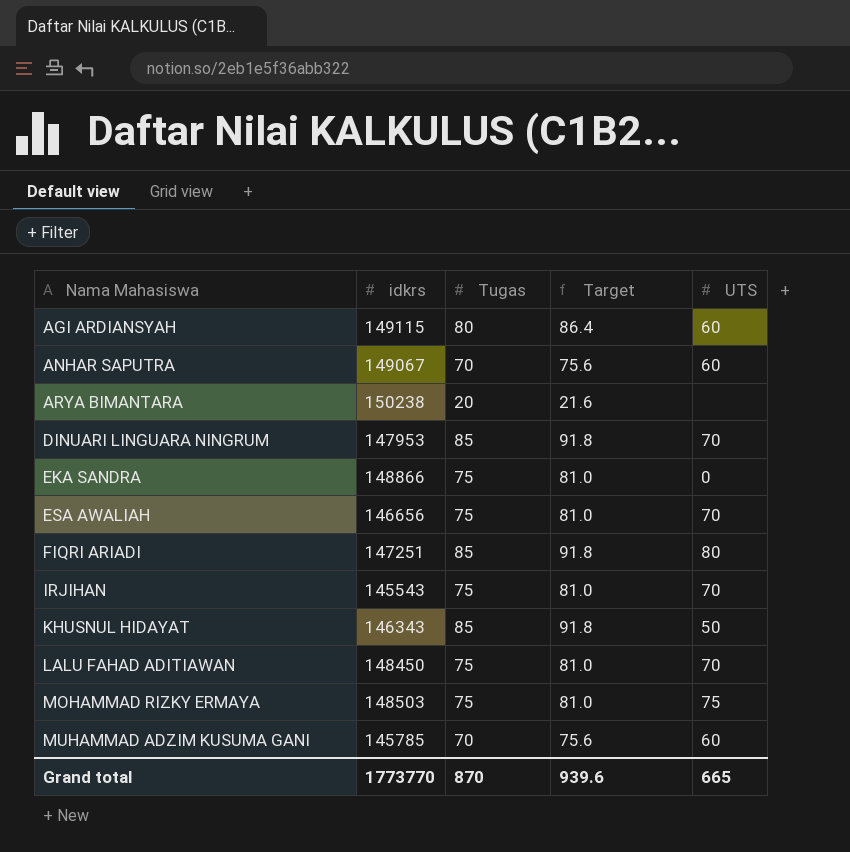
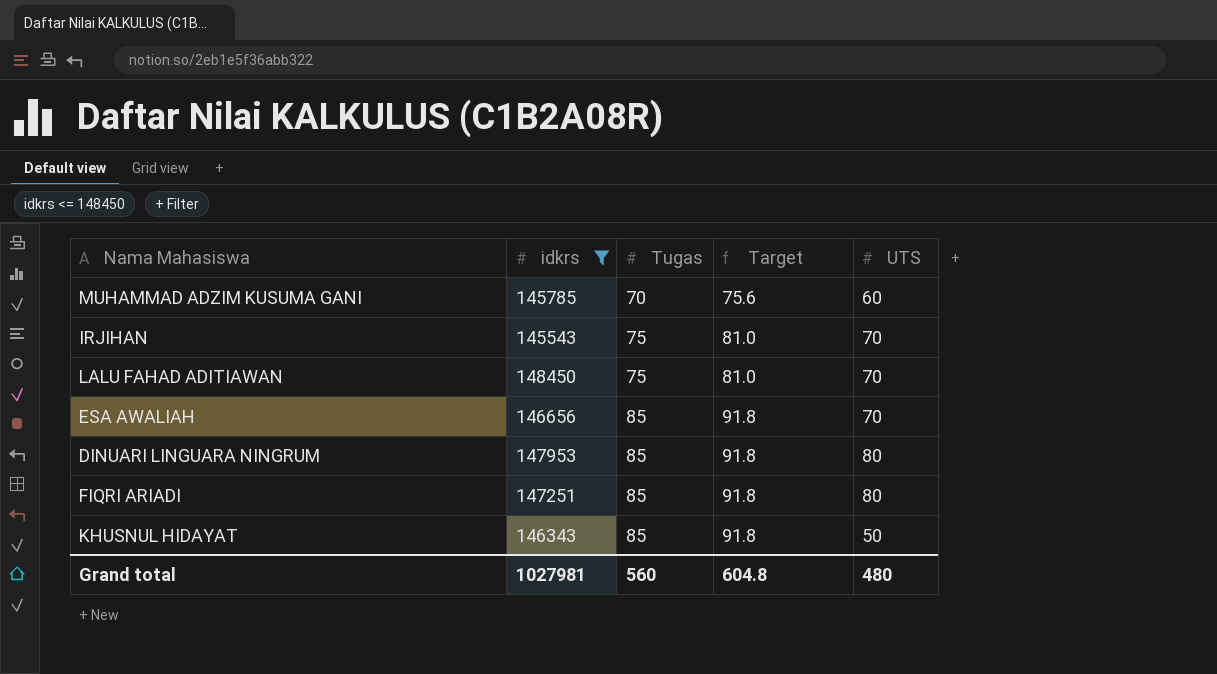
filter: none -> idkrs <= 148450
row order: Nama Mahasiswa ascending -> Tugas ascending
ESA AWALIAH | Tugas: 75 -> 85
ESA AWALIAH | Target: 81.0 -> 91.8
DINUARI LINGUARA NINGRUM | UTS: 70 -> 80
Grand total | idkrs: 1773770 -> 1027981
Grand total | Tugas: 870 -> 560
Grand total | Target: 939.6 -> 604.8
Grand total | UTS: 665 -> 480

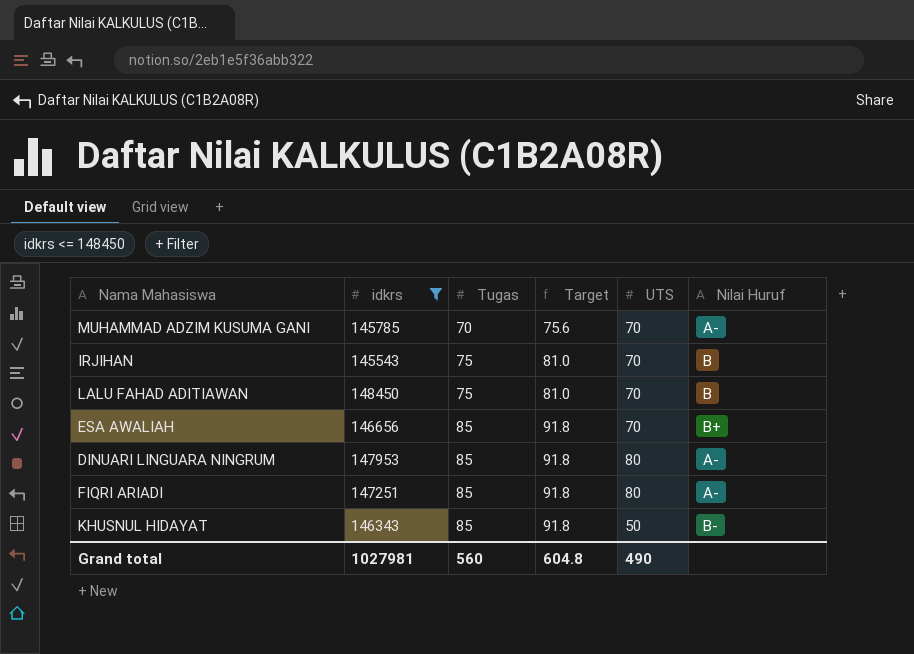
column Nilai Huruf | position: none -> 6
MUHAMMAD ADZIM KUSUMA GANI | UTS: 60 -> 70
Grand total | UTS: 480 -> 490

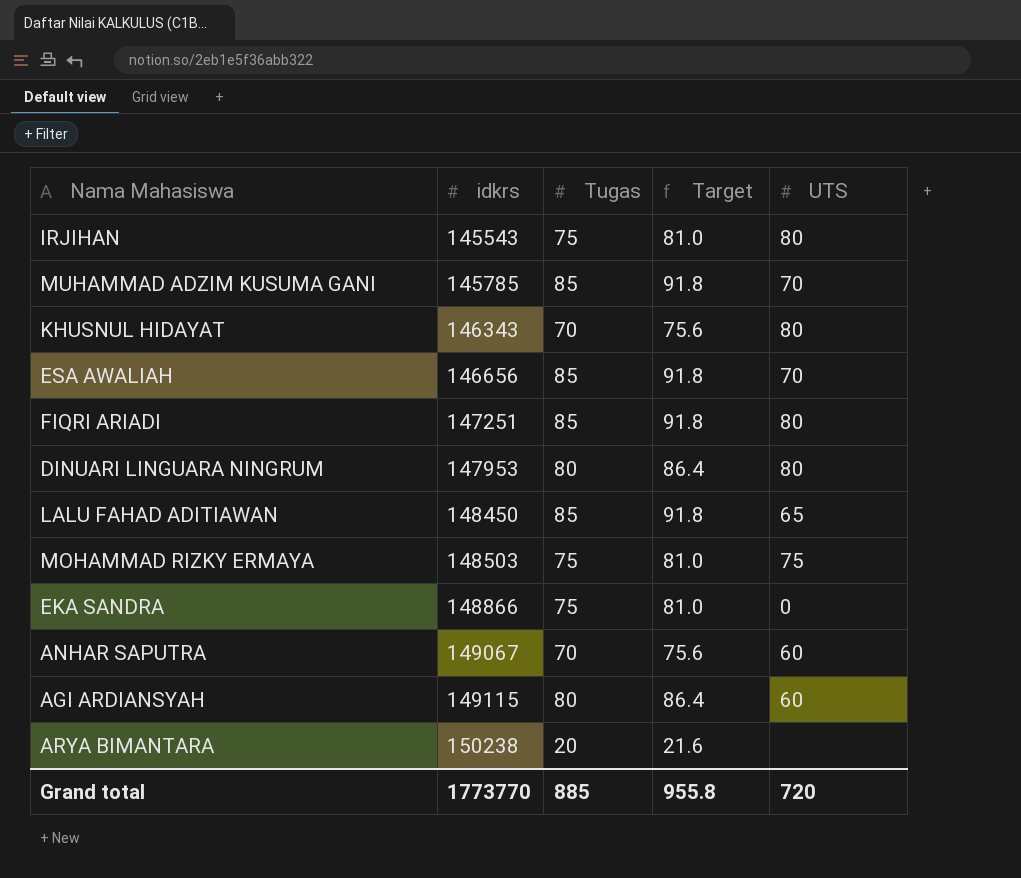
filter: idkrs <= 148450 -> none
row order: Tugas ascending -> idkrs ascending
column Nilai Huruf | position: 6 -> none
IRJIHAN | UTS: 70 -> 80
MUHAMMAD ADZIM KUSUMA GANI | Tugas: 70 -> 85
MUHAMMAD ADZIM KUSUMA GANI | Target: 75.6 -> 91.8
KHUSNUL HIDAYAT | Tugas: 85 -> 70
KHUSNUL HIDAYAT | Target: 91.8 -> 75.6
KHUSNUL HIDAYAT | UTS: 50 -> 80
DINUARI LINGUARA NINGRUM | Tugas: 85 -> 80
DINUARI LINGUARA NINGRUM | Target: 91.8 -> 86.4
LALU FAHAD ADITIAWAN | Tugas: 75 -> 85
LALU FAHAD ADITIAWAN | Target: 81.0 -> 91.8
LALU FAHAD ADITIAWAN | UTS: 70 -> 65
Grand total | idkrs: 1027981 -> 1773770
Grand total | Tugas: 560 -> 885
Grand total | Target: 604.8 -> 955.8
Grand total | UTS: 490 -> 720

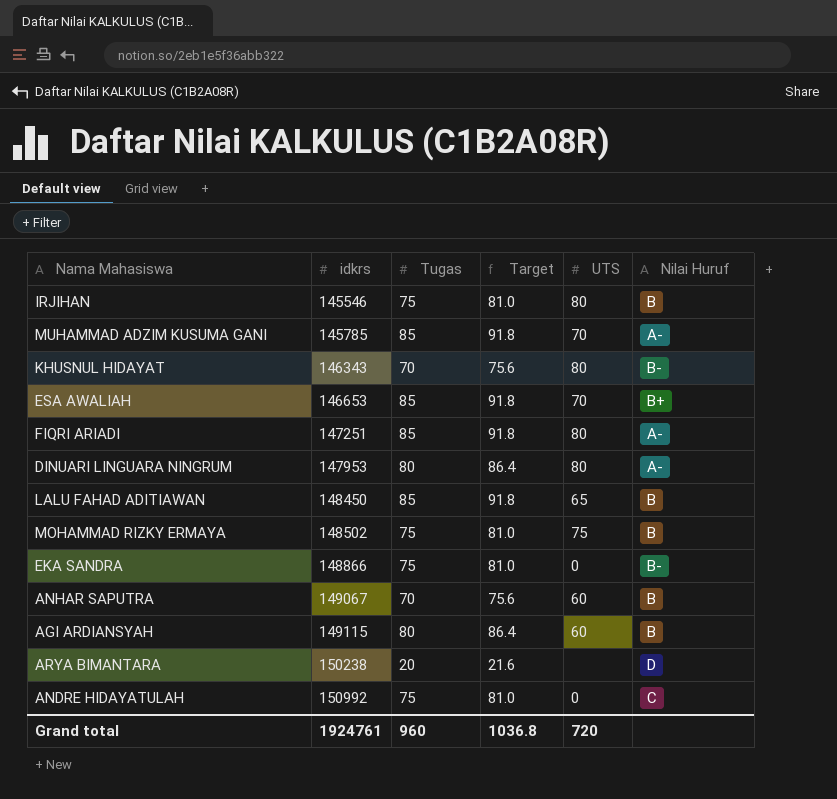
column Nilai Huruf | position: none -> 6
IRJIHAN | idkrs: 145543 -> 145546
ESA AWALIAH | idkrs: 146656 -> 146653
MOHAMMAD RIZKY ERMAYA | idkrs: 148503 -> 148502
row ANDRE HIDAYATULAH: none -> 150992 | 75 | 81.0 | 0 | C
Grand total | idkrs: 1773770 -> 1924761
Grand total | Tugas: 885 -> 960
Grand total | Target: 955.8 -> 1036.8

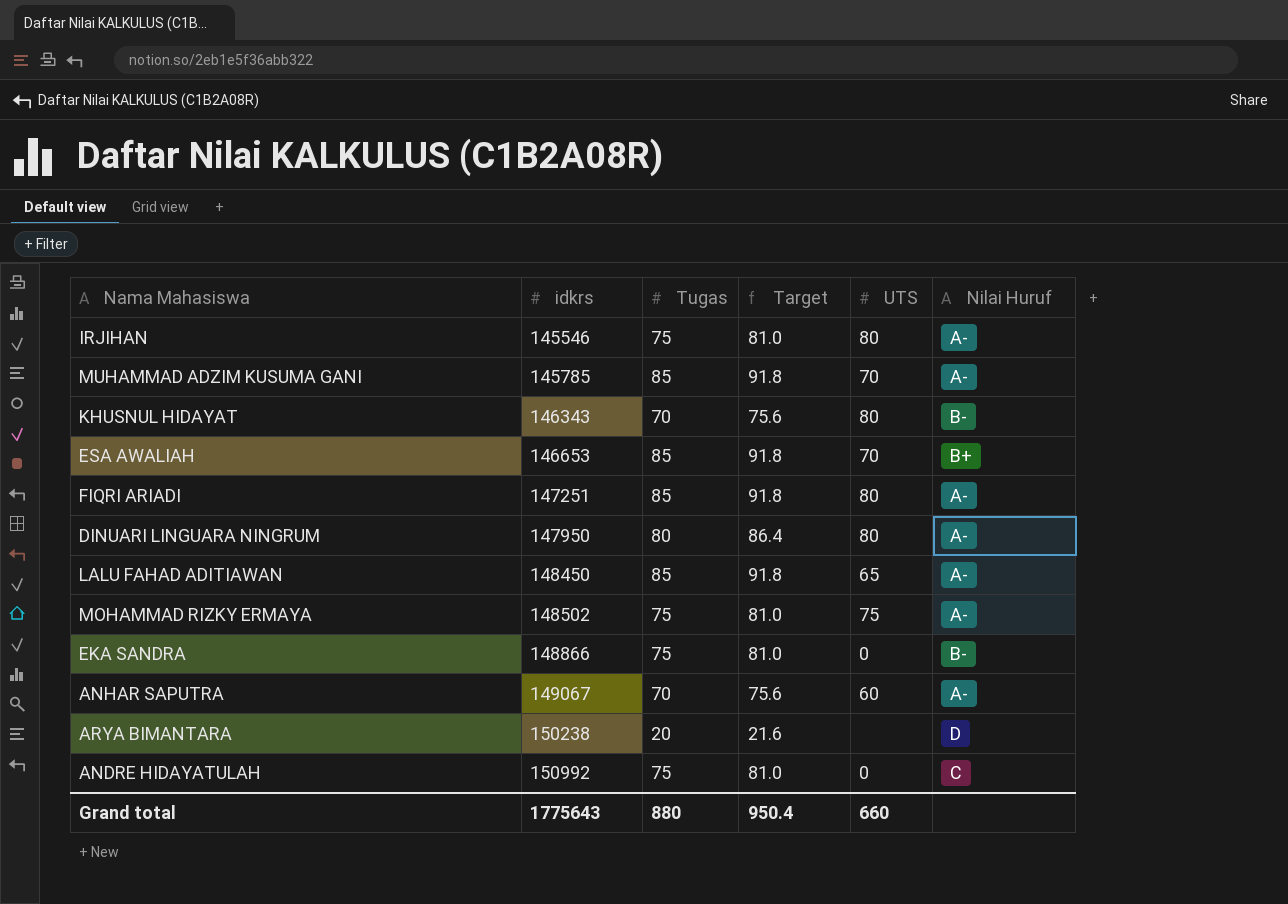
row AGI ARDIANSYAH: 149115 | 80 | 86.4 | 60 | B -> none
IRJIHAN | Nilai Huruf: B -> A-
DINUARI LINGUARA NINGRUM | idkrs: 147953 -> 147950
LALU FAHAD ADITIAWAN | Nilai Huruf: B -> A-
MOHAMMAD RIZKY ERMAYA | Nilai Huruf: B -> A-
ANHAR SAPUTRA | Nilai Huruf: B -> A-
Grand total | idkrs: 1924761 -> 1775643
Grand total | Tugas: 960 -> 880
Grand total | Target: 1036.8 -> 950.4
Grand total | UTS: 720 -> 660

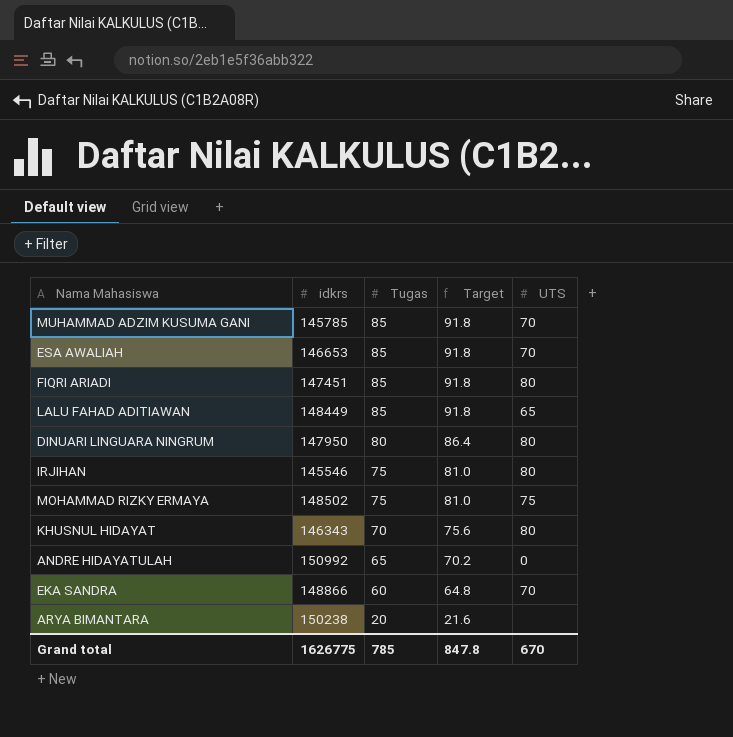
row order: idkrs ascending -> Tugas descending
column Nilai Huruf | position: 6 -> none
row ANHAR SAPUTRA: 149067 | 70 | 75.6 | 60 | A- -> none
FIQRI ARIADI | idkrs: 147251 -> 147451
LALU FAHAD ADITIAWAN | idkrs: 148450 -> 148449
ANDRE HIDAYATULAH | Tugas: 75 -> 65
ANDRE HIDAYATULAH | Target: 81.0 -> 70.2
EKA SANDRA | Tugas: 75 -> 60
EKA SANDRA | Target: 81.0 -> 64.8
EKA SANDRA | UTS: 0 -> 70
Grand total | idkrs: 1775643 -> 1626775
Grand total | Tugas: 880 -> 785
Grand total | Target: 950.4 -> 847.8
Grand total | UTS: 660 -> 670

